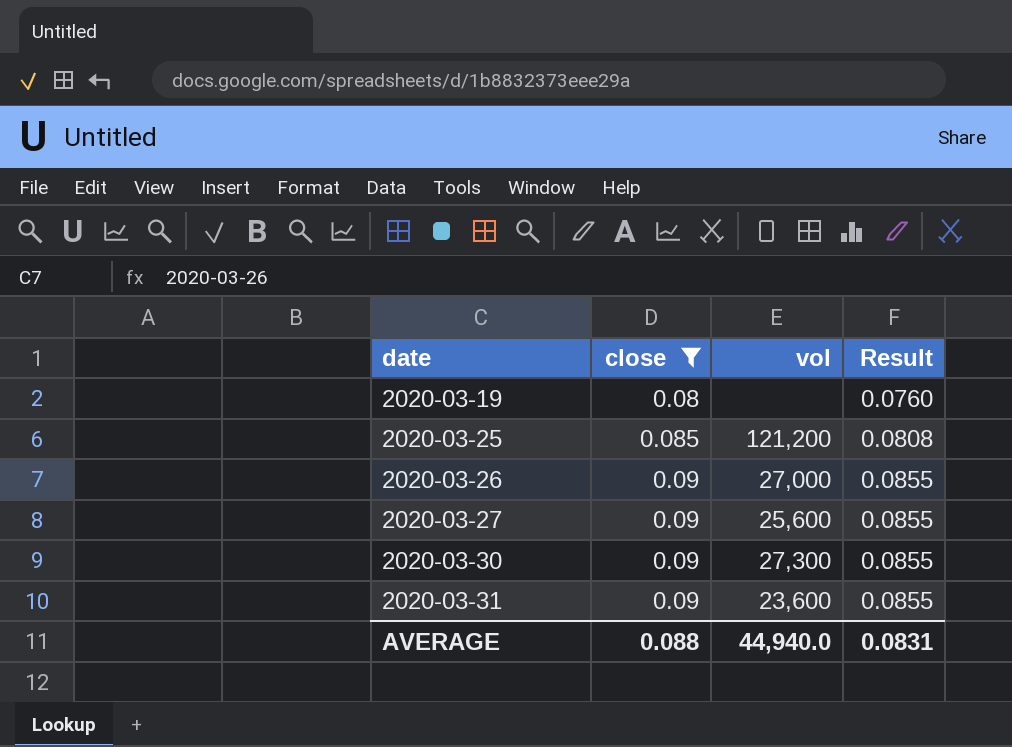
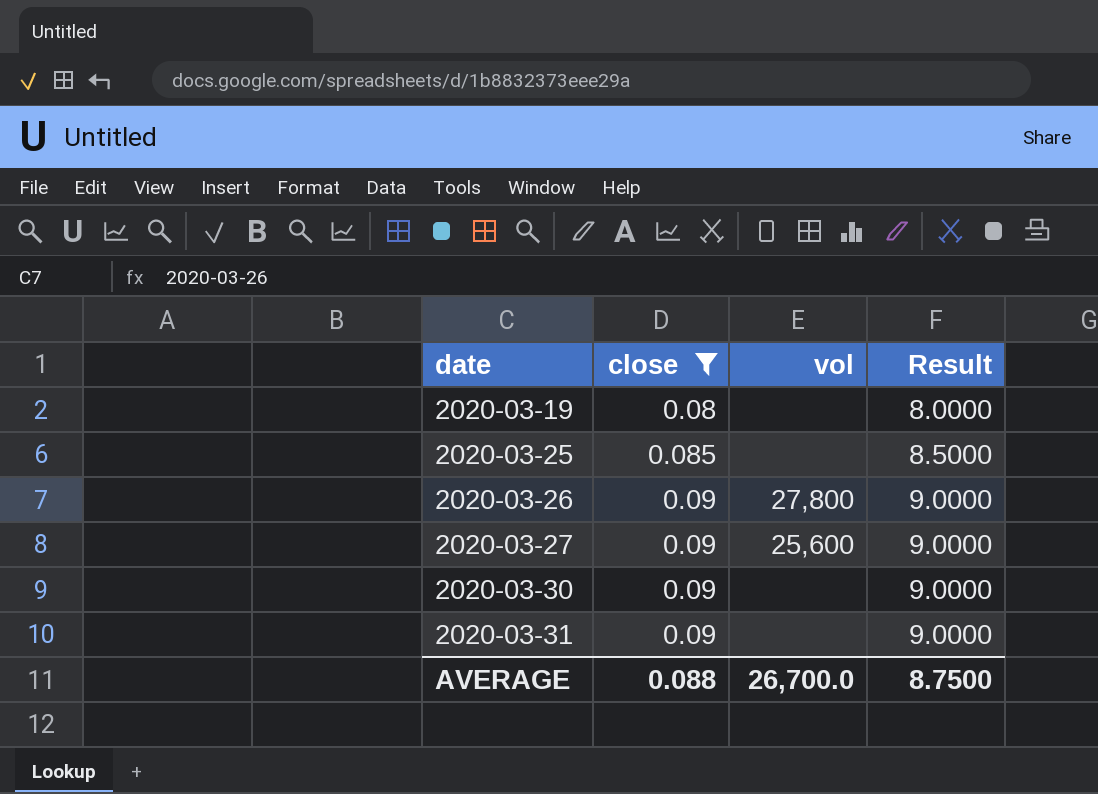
column Result | formula: [close] * 0.95 -> [close] * 100
2020-03-25 | vol: 121,200 -> none
2020-03-26 | vol: 27,000 -> 27,800
2020-03-30 | vol: 27,300 -> none
2020-03-31 | vol: 23,600 -> none
AVERAGE | vol: 44,940.0 -> 26,700.0
AVERAGE | Result: 0.0831 -> 8.7500

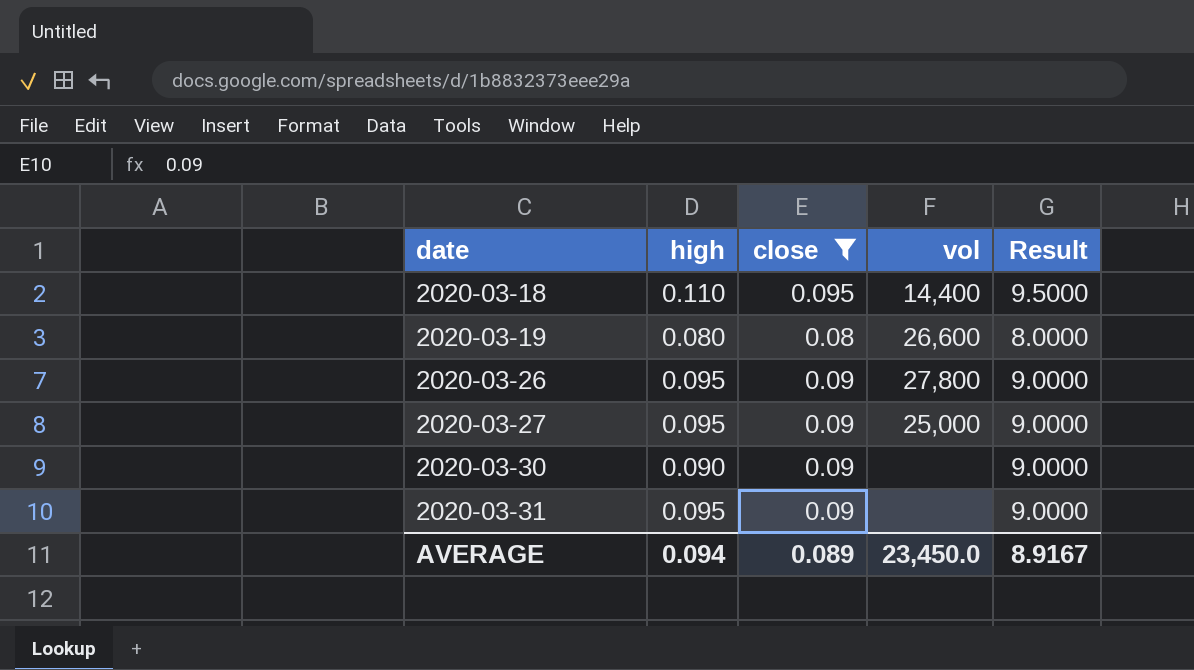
column high | position: none -> 2
row 2020-03-25: 0.085 | none | 8.5000 -> none
row 2020-03-18: none -> 0.110 | 0.095 | 14,400 | 9.5000
2020-03-19 | vol: none -> 26,600
2020-03-27 | vol: 25,600 -> 25,000
AVERAGE | close: 0.088 -> 0.089
AVERAGE | vol: 26,700.0 -> 23,450.0
AVERAGE | Result: 8.7500 -> 8.9167

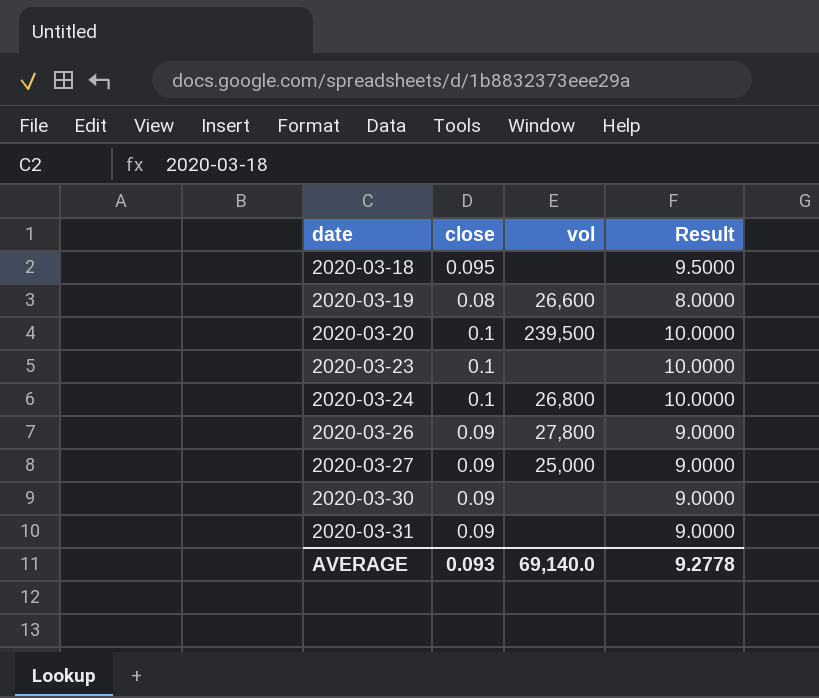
filter: close != 0.1 -> none
column high | position: 2 -> none
2020-03-18 | vol: 14,400 -> none
AVERAGE | close: 0.089 -> 0.093
AVERAGE | vol: 23,450.0 -> 69,140.0
AVERAGE | Result: 8.9167 -> 9.2778

